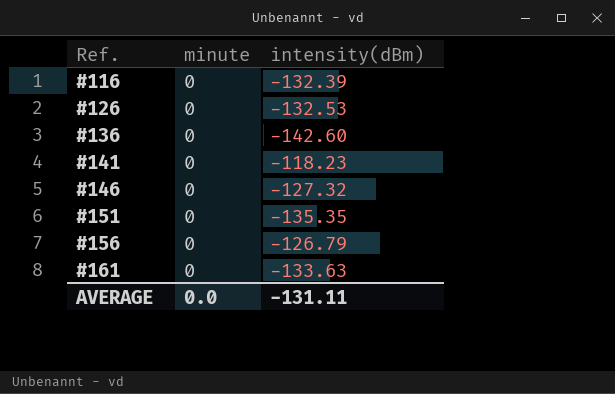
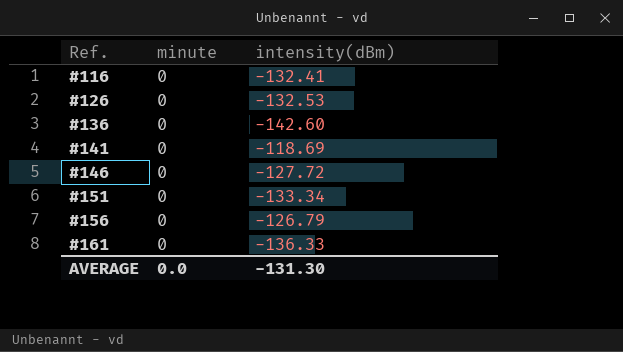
#116 | intensity(dBm): -132.39 -> -132.41
#141 | intensity(dBm): -118.23 -> -118.69
#146 | intensity(dBm): -127.32 -> -127.72
#151 | intensity(dBm): -135.35 -> -133.34
#161 | intensity(dBm): -133.63 -> -136.33
AVERAGE | intensity(dBm): -131.11 -> -131.30

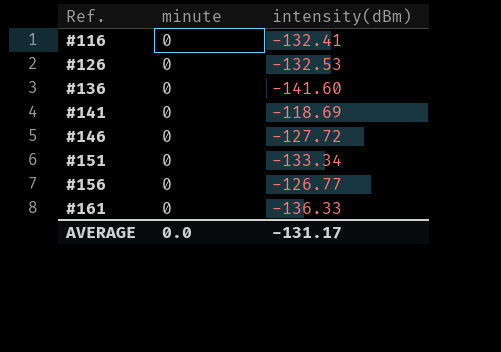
#136 | intensity(dBm): -142.60 -> -141.60
#156 | intensity(dBm): -126.79 -> -126.77
AVERAGE | intensity(dBm): -131.30 -> -131.17

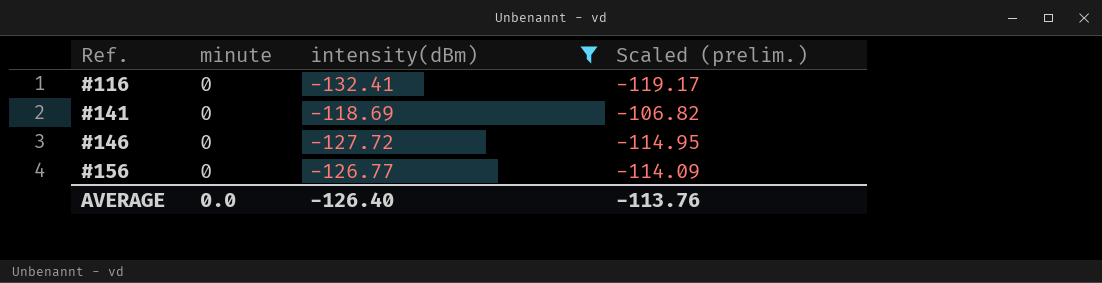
filter: none -> intensity(dBm) >= -132.41
column Scaled (prelim.) | formula: none -> [intensity(dBm)] * 0.9
AVERAGE | intensity(dBm): -131.17 -> -126.40

